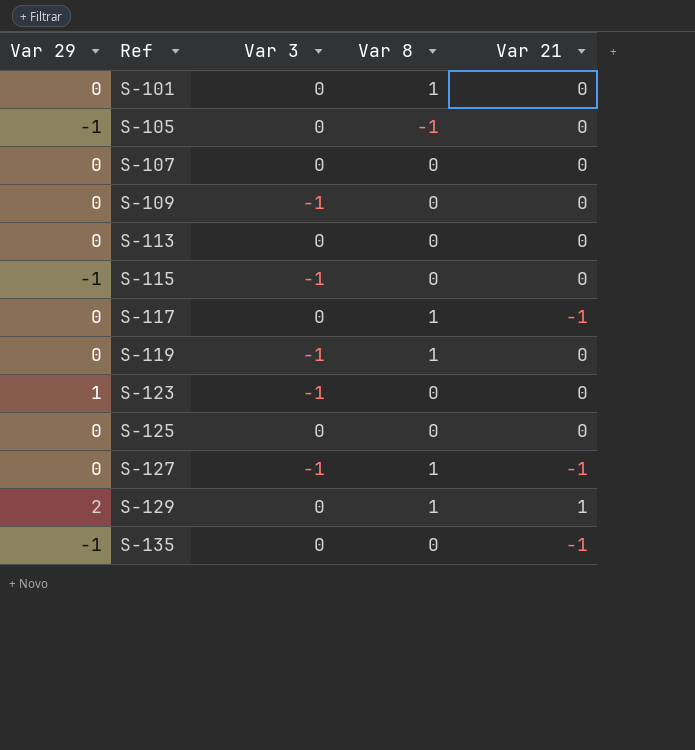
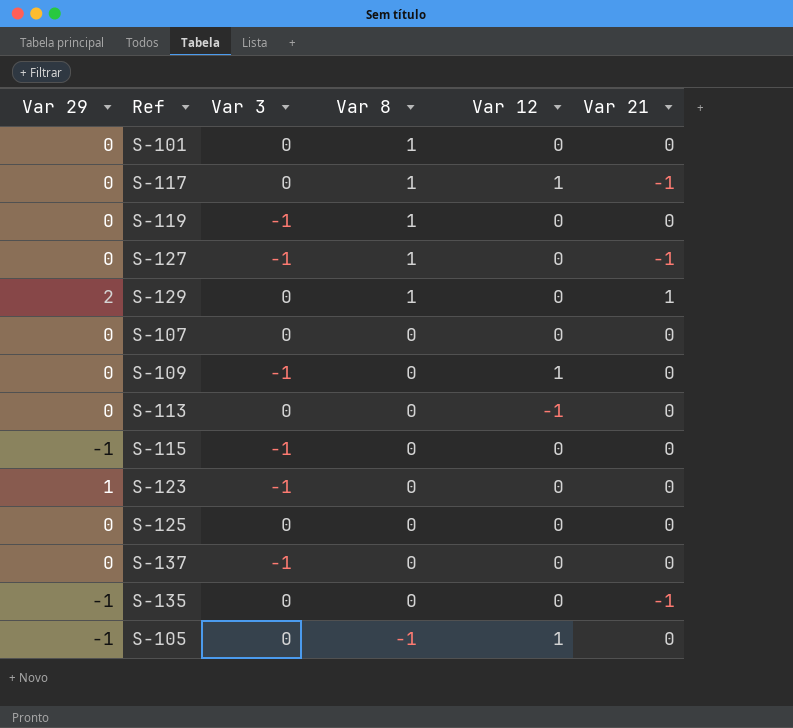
row order: Ref ascending -> Var 8 descending
column Var 12 | position: none -> 5
row S-137: none -> 0 | -1 | 0 | 0 | 0

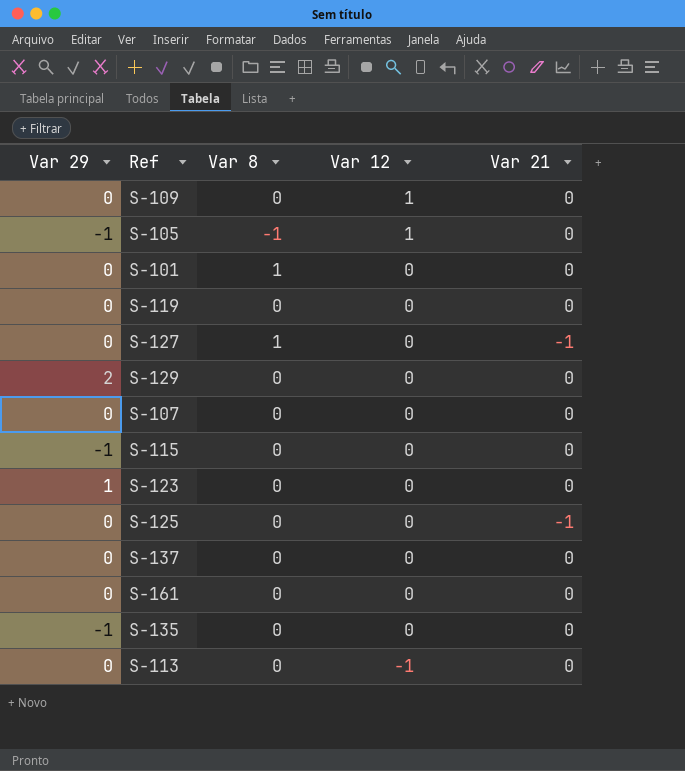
row order: Var 8 descending -> Var 12 descending
column Var 3 | position: 3 -> none
row S-117: 0 | 0 | 1 | 1 | -1 -> none
S-119 | Var 8: 1 -> 0
S-129 | Var 8: 1 -> 0
S-129 | Var 21: 1 -> 0
S-125 | Var 21: 0 -> -1
row S-161: none -> 0 | 0 | 0 | 0
S-135 | Var 21: -1 -> 0

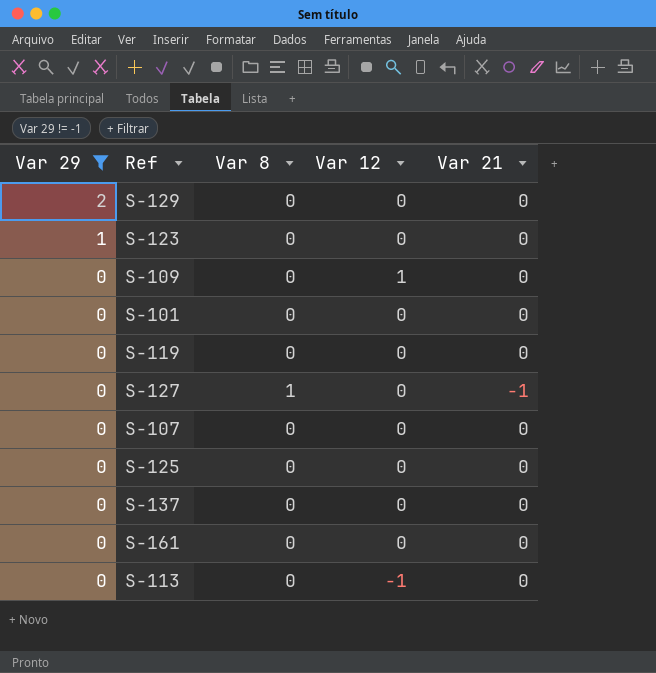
filter: none -> Var 29 != -1
row order: Var 12 descending -> Var 29 descending
S-101 | Var 8: 1 -> 0
S-125 | Var 21: -1 -> 0

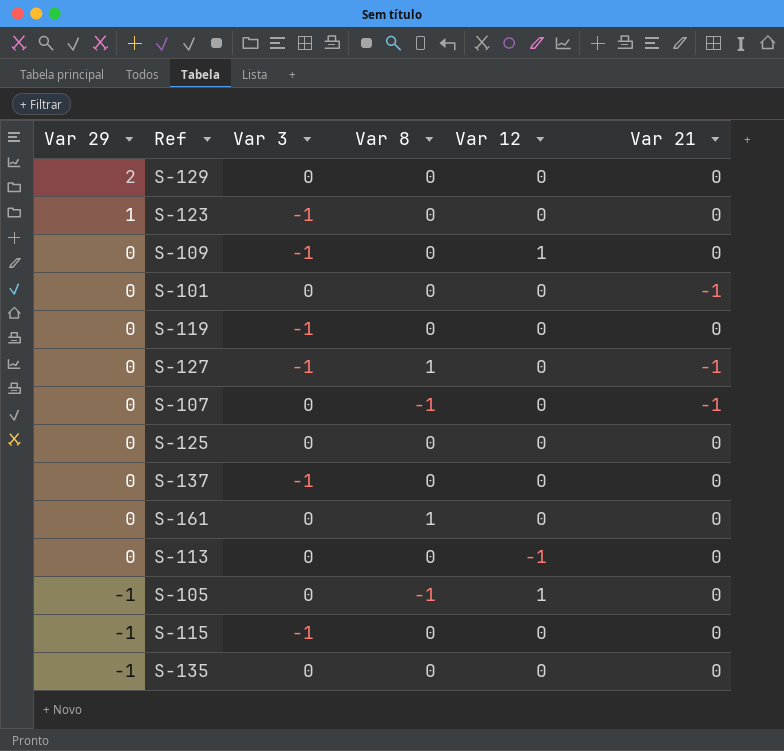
filter: Var 29 != -1 -> none
column Var 3 | position: none -> 3
S-101 | Var 21: 0 -> -1
S-107 | Var 8: 0 -> -1
S-107 | Var 21: 0 -> -1
S-161 | Var 8: 0 -> 1

